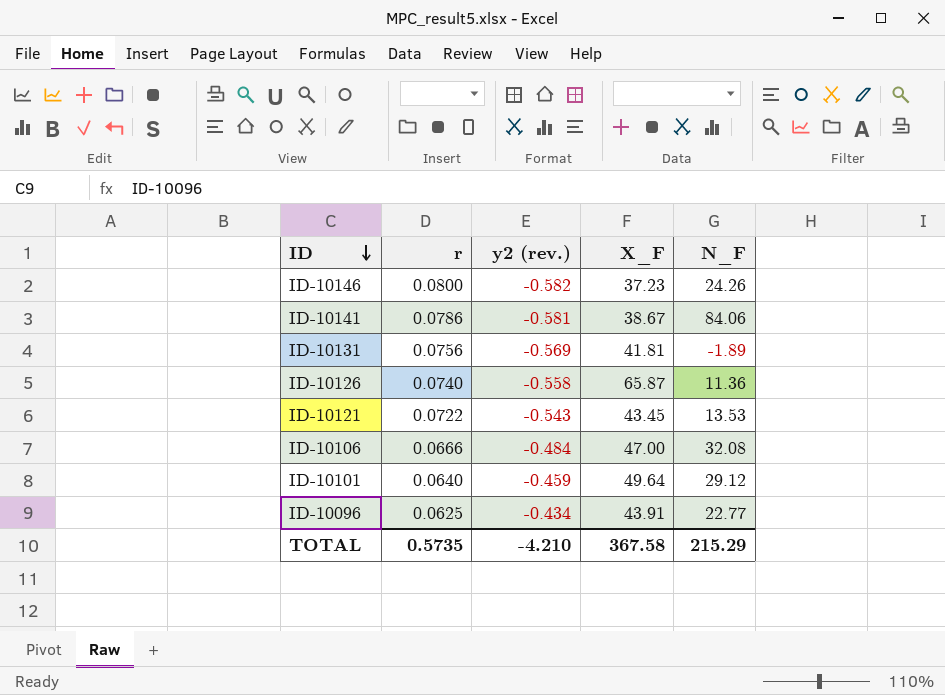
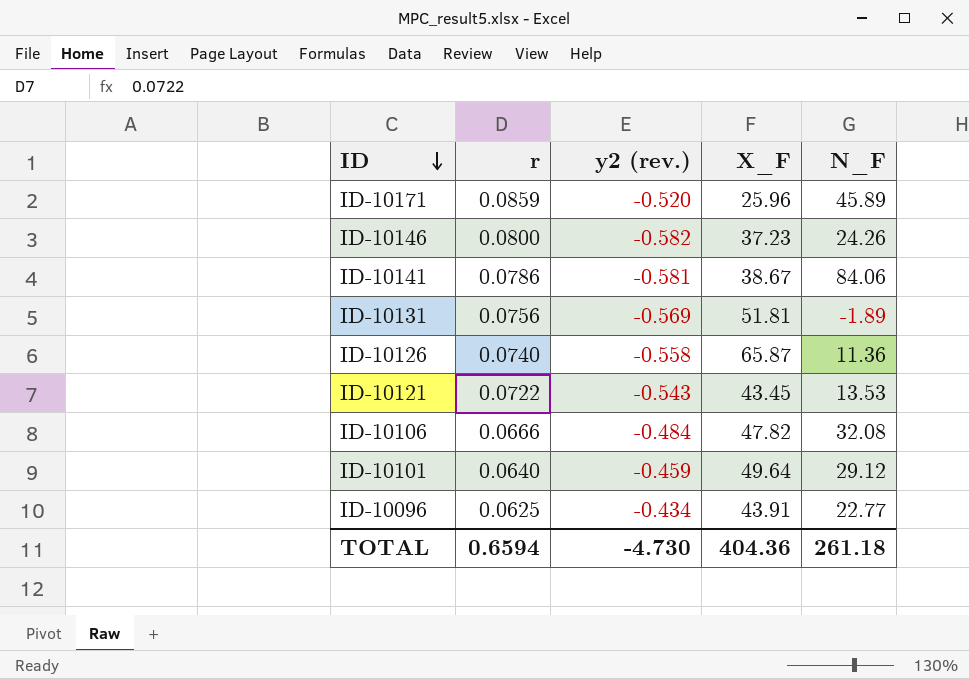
row ID-10171: none -> 0.0859 | -0.520 | 25.96 | 45.89
ID-10131 | X_F: 41.81 -> 51.81
ID-10106 | X_F: 47.00 -> 47.82
TOTAL | r: 0.5735 -> 0.6594
TOTAL | y2 (rev.): -4.210 -> -4.730
TOTAL | X_F: 367.58 -> 404.36
TOTAL | N_F: 215.29 -> 261.18

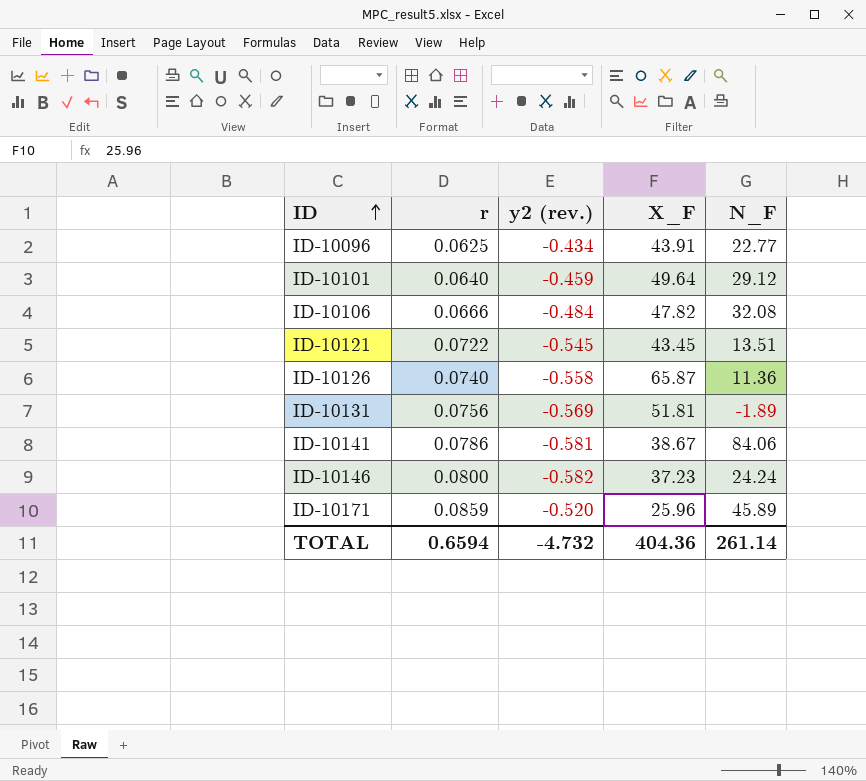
row order: ID descending -> ID ascending
ID-10121 | y2 (rev.): -0.543 -> -0.545
ID-10121 | N_F: 13.53 -> 13.51
ID-10146 | N_F: 24.26 -> 24.24
TOTAL | y2 (rev.): -4.730 -> -4.732
TOTAL | N_F: 261.18 -> 261.14

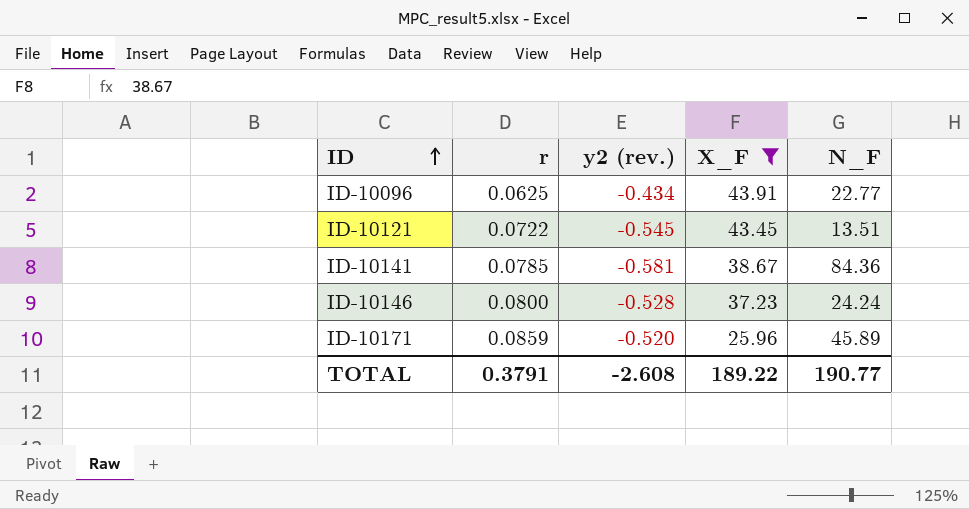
filter: none -> X_F <= 43.91
ID-10141 | r: 0.0786 -> 0.0785
ID-10141 | N_F: 84.06 -> 84.36
ID-10146 | y2 (rev.): -0.582 -> -0.528
TOTAL | r: 0.6594 -> 0.3791
TOTAL | y2 (rev.): -4.732 -> -2.608
TOTAL | X_F: 404.36 -> 189.22
TOTAL | N_F: 261.14 -> 190.77

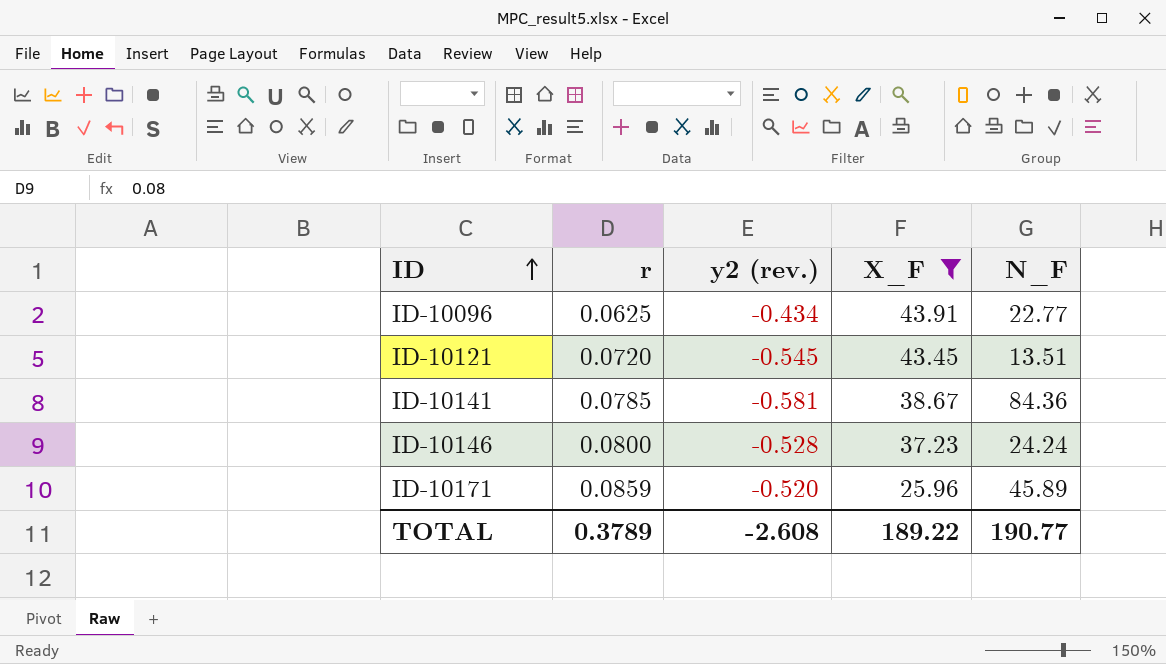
ID-10121 | r: 0.0722 -> 0.0720
TOTAL | r: 0.3791 -> 0.3789

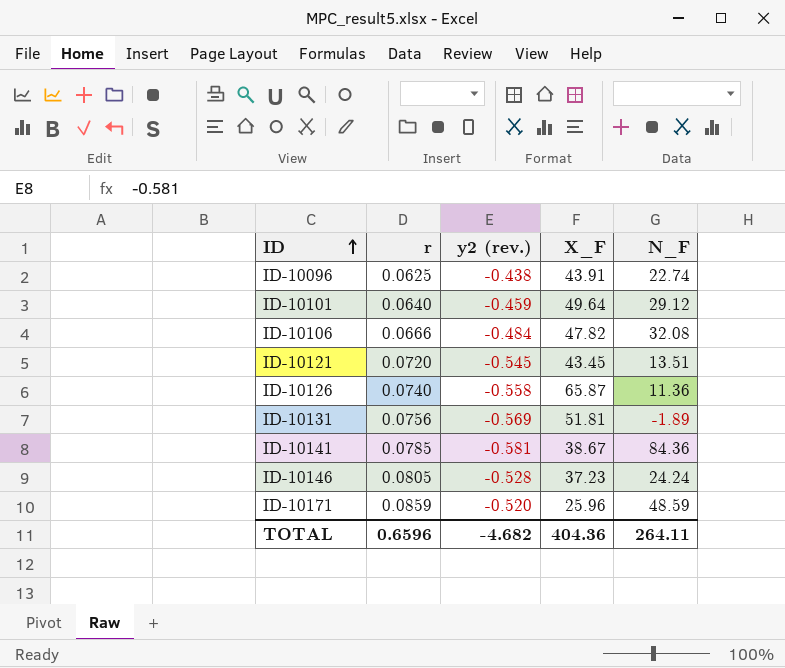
filter: X_F <= 43.91 -> none
ID-10096 | y2 (rev.): -0.434 -> -0.438
ID-10096 | N_F: 22.77 -> 22.74
ID-10146 | r: 0.0800 -> 0.0805
ID-10171 | N_F: 45.89 -> 48.59
TOTAL | r: 0.3789 -> 0.6596
TOTAL | y2 (rev.): -2.608 -> -4.682
TOTAL | X_F: 189.22 -> 404.36
TOTAL | N_F: 190.77 -> 264.11

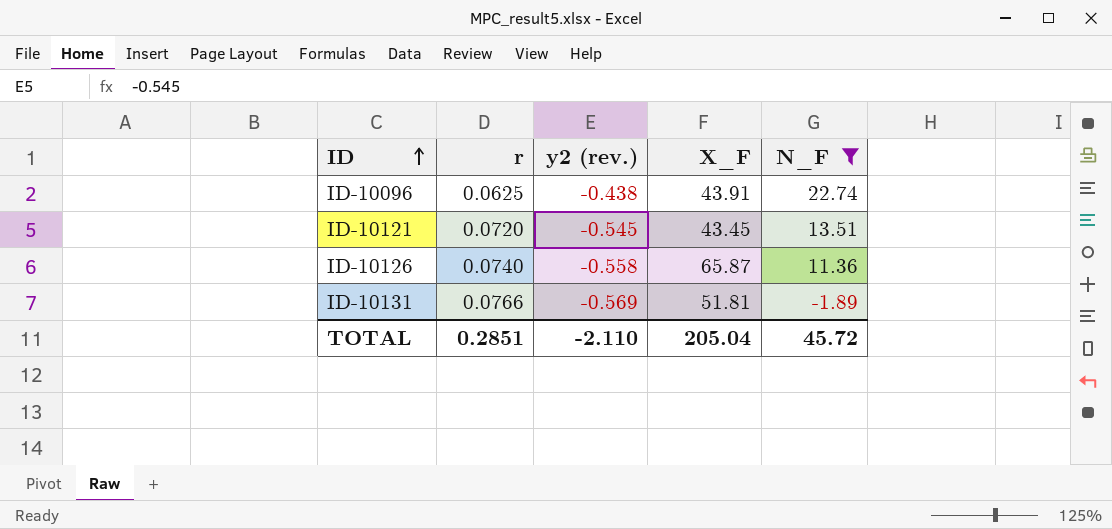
filter: none -> N_F <= 22.74
ID-10131 | r: 0.0756 -> 0.0766
TOTAL | r: 0.6596 -> 0.2851
TOTAL | y2 (rev.): -4.682 -> -2.110
TOTAL | X_F: 404.36 -> 205.04
TOTAL | N_F: 264.11 -> 45.72

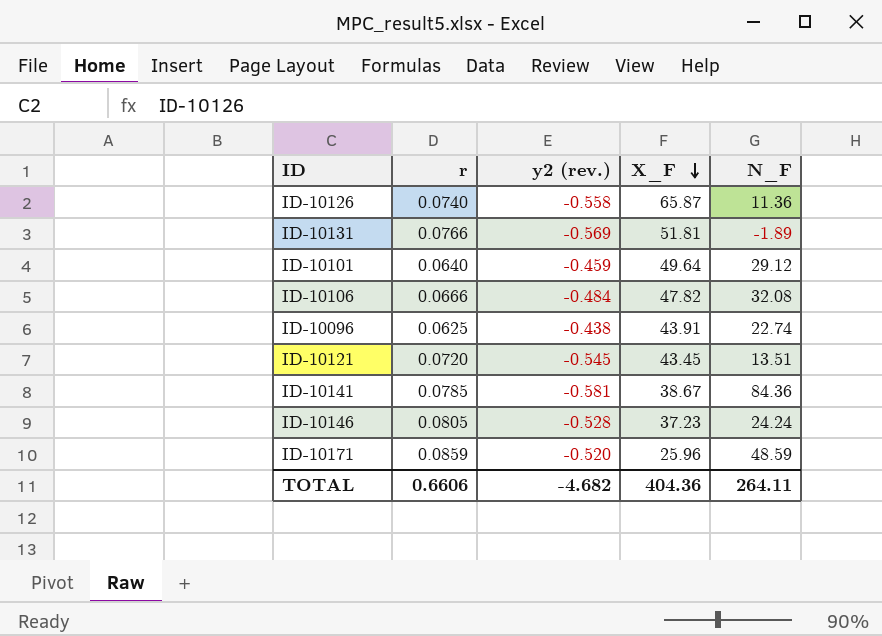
filter: N_F <= 22.74 -> none
row order: ID ascending -> X_F descending
TOTAL | r: 0.2851 -> 0.6606
TOTAL | y2 (rev.): -2.110 -> -4.682
TOTAL | X_F: 205.04 -> 404.36
TOTAL | N_F: 45.72 -> 264.11

